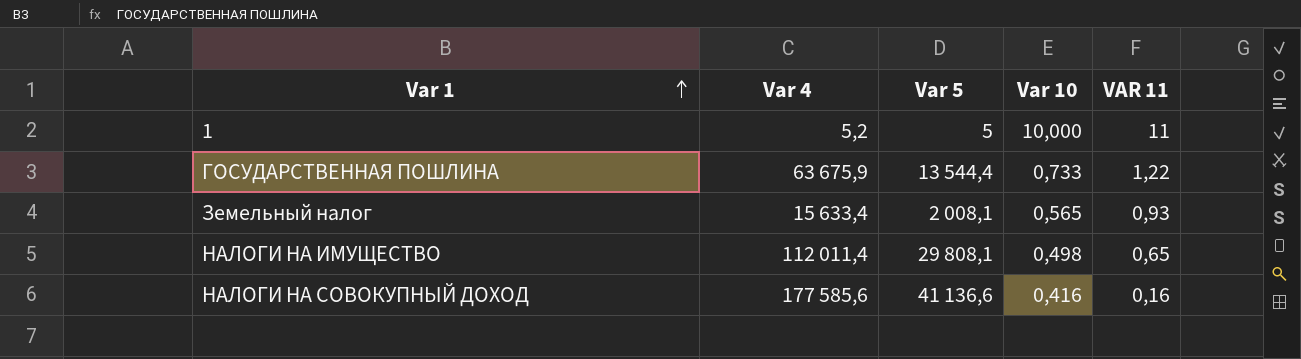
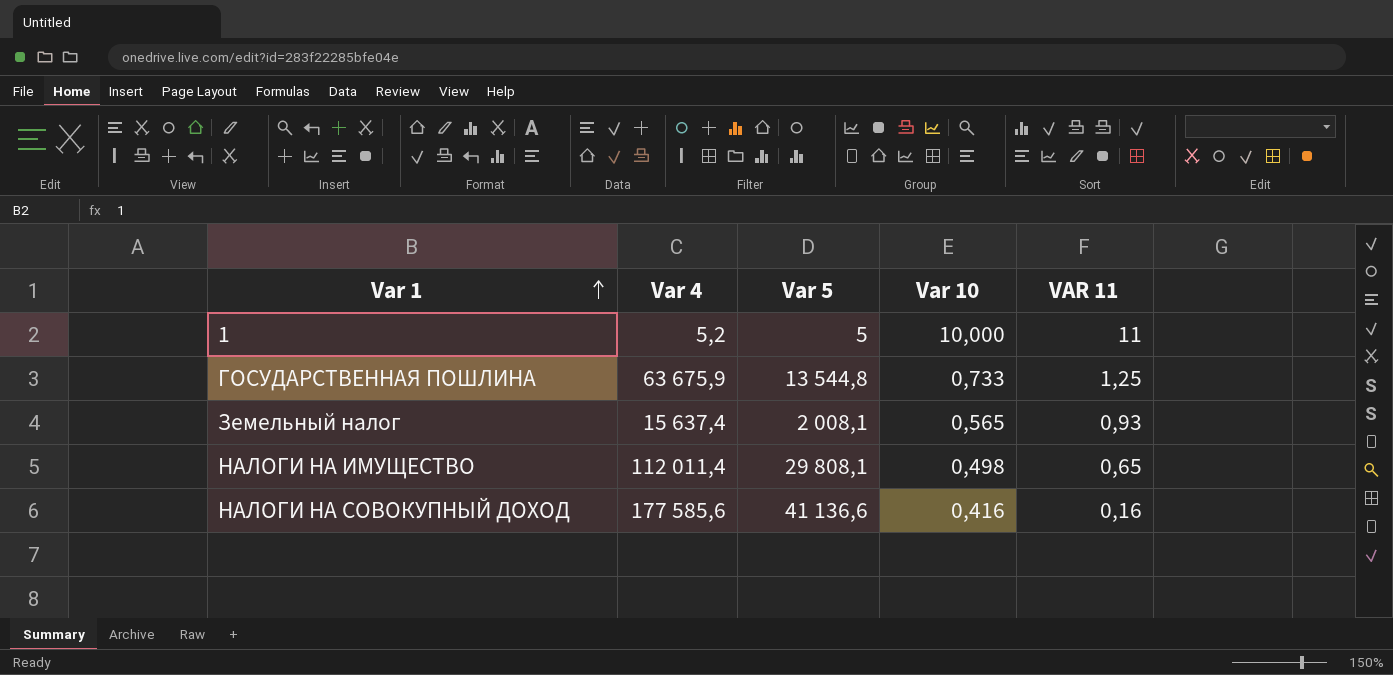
ГОСУДАРСТВЕННАЯ ПОШЛИНА | Var 5: 13 544,4 -> 13 544,8
ГОСУДАРСТВЕННАЯ ПОШЛИНА | VAR 11: 1,22 -> 1,25
Земельный налог | Var 4: 15 633,4 -> 15 637,4

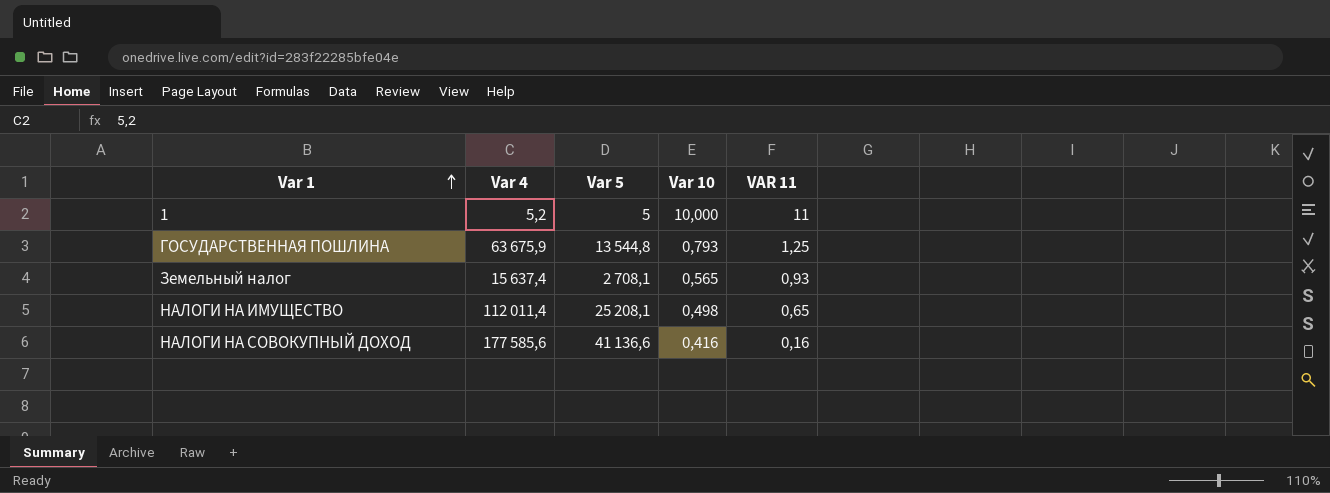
ГОСУДАРСТВЕННАЯ ПОШЛИНА | Var 10: 0,733 -> 0,793
Земельный налог | Var 5: 2 008,1 -> 2 708,1
НАЛОГИ НА ИМУЩЕСТВО | Var 5: 29 808,1 -> 25 208,1

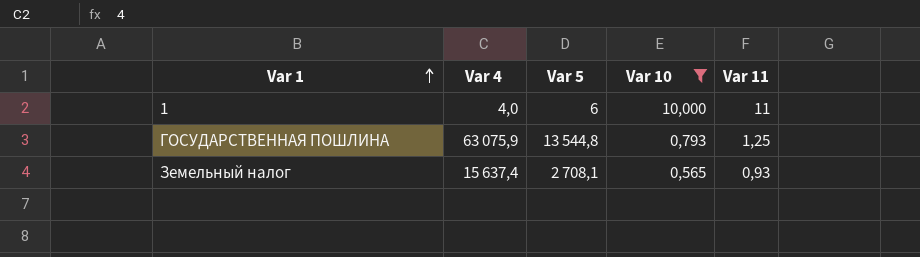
filter: none -> Var 10 >= 0,565
column name: VAR 11 -> Var 11
1 | Var 4: 5,2 -> 4,0
1 | Var 5: 5 -> 6
ГОСУДАРСТВЕННАЯ ПОШЛИНА | Var 4: 63 675,9 -> 63 075,9

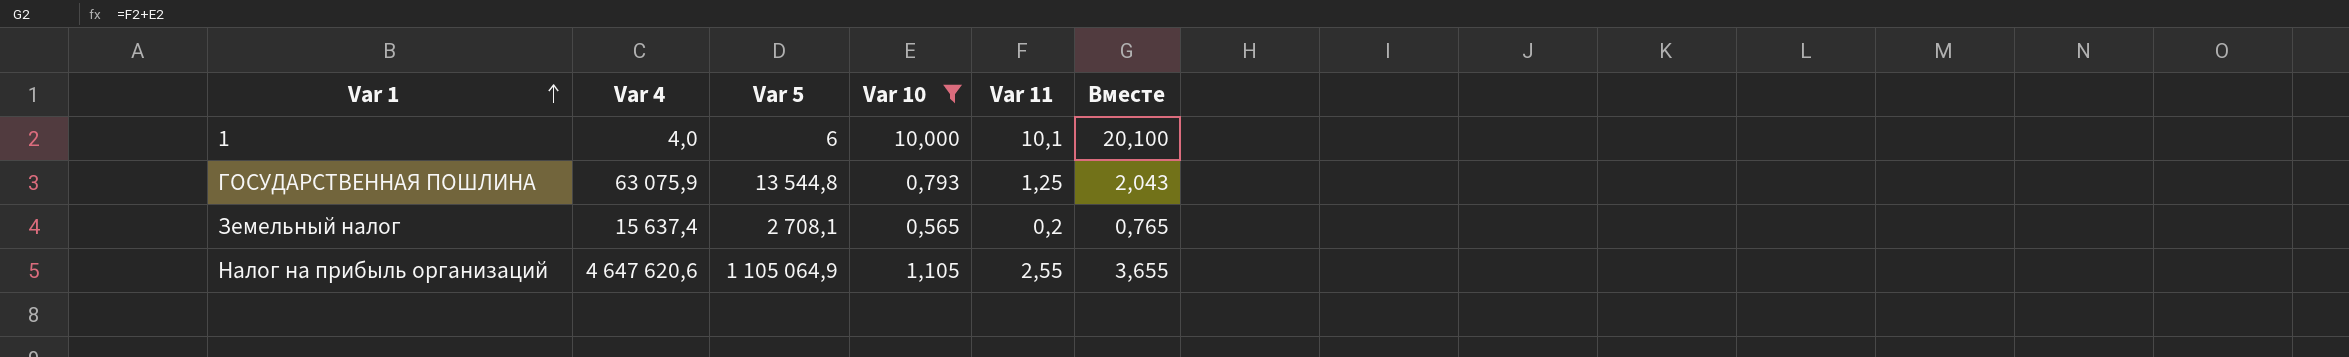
column Вместе | formula: none -> [Var 10] + [Var 11]
1 | Var 11: 11 -> 10,1
Земельный налог | Var 11: 0,93 -> 0,2
row Налог на прибыль организаций: none -> 4 647 620,6 | 1 105 064,9 | 1,105 | 2,55 | 3,655

